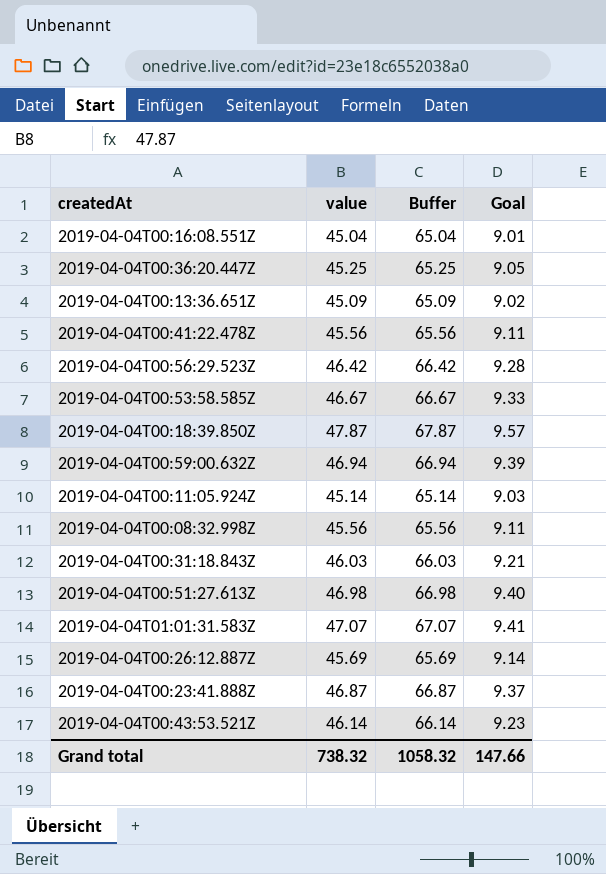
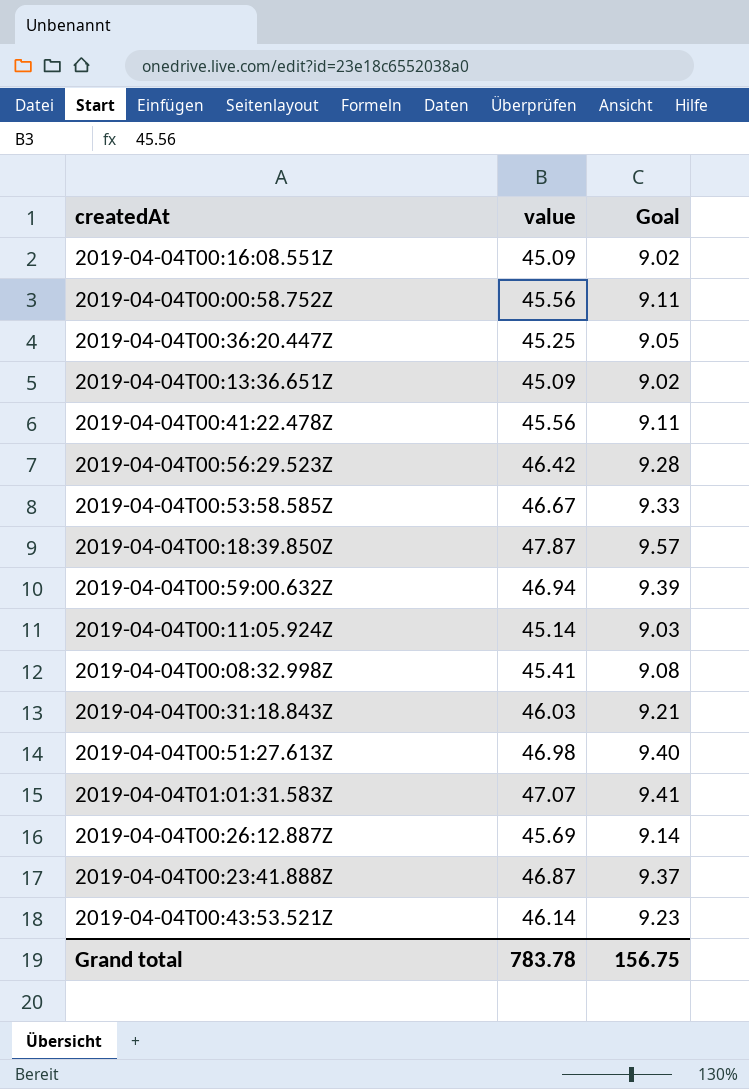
column Buffer | formula: [value] + 20 -> none
2019-04-04T00:16:08.551Z | value: 45.04 -> 45.09
2019-04-04T00:16:08.551Z | Goal: 9.01 -> 9.02
row 2019-04-04T00:00:58.752Z: none -> 45.56 | 9.11
2019-04-04T00:08:32.998Z | value: 45.56 -> 45.41
2019-04-04T00:08:32.998Z | Goal: 9.11 -> 9.08
Grand total | value: 738.32 -> 783.78
Grand total | Goal: 147.66 -> 156.75

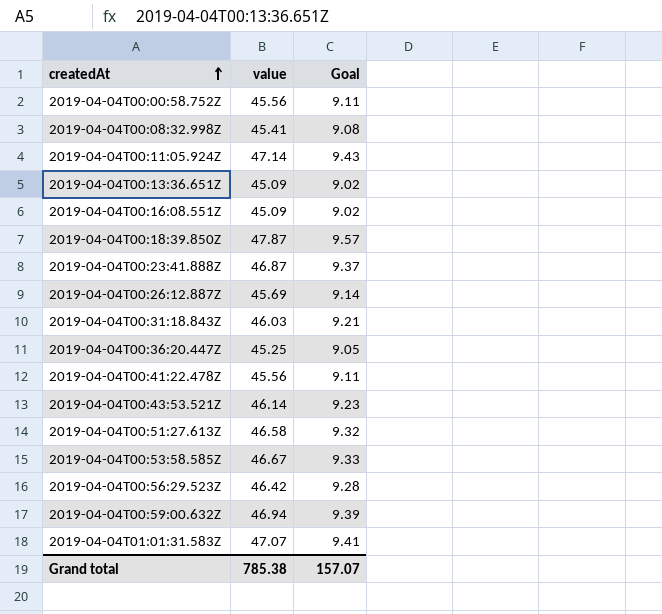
row order: none -> createdAt ascending
2019-04-04T00:11:05.924Z | value: 45.14 -> 47.14
2019-04-04T00:11:05.924Z | Goal: 9.03 -> 9.43
2019-04-04T00:51:27.613Z | value: 46.98 -> 46.58
2019-04-04T00:51:27.613Z | Goal: 9.40 -> 9.32
Grand total | value: 783.78 -> 785.38
Grand total | Goal: 156.75 -> 157.07

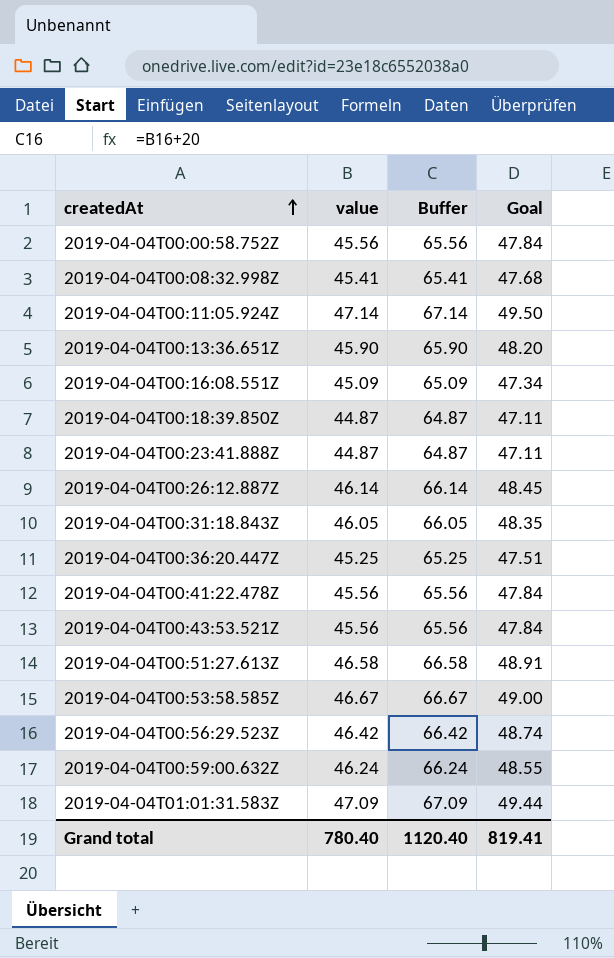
column Buffer | formula: none -> [value] + 20
column Goal | formula: [value] * 0.2 -> [value] * 1.05
2019-04-04T00:13:36.651Z | value: 45.09 -> 45.90
2019-04-04T00:18:39.850Z | value: 47.87 -> 44.87
2019-04-04T00:23:41.888Z | value: 46.87 -> 44.87
2019-04-04T00:26:12.887Z | value: 45.69 -> 46.14
2019-04-04T00:31:18.843Z | value: 46.03 -> 46.05
2019-04-04T00:43:53.521Z | value: 46.14 -> 45.56
2019-04-04T00:59:00.632Z | value: 46.94 -> 46.24
2019-04-04T01:01:31.583Z | value: 47.07 -> 47.09
Grand total | value: 785.38 -> 780.40
Grand total | Goal: 157.07 -> 819.41

